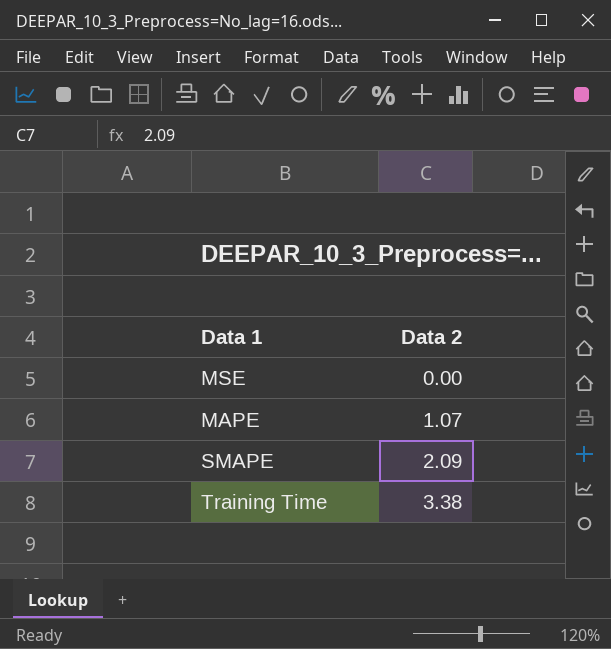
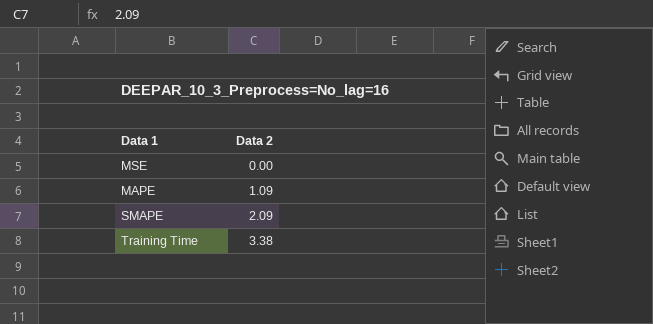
MAPE | Data 2: 1.07 -> 1.09

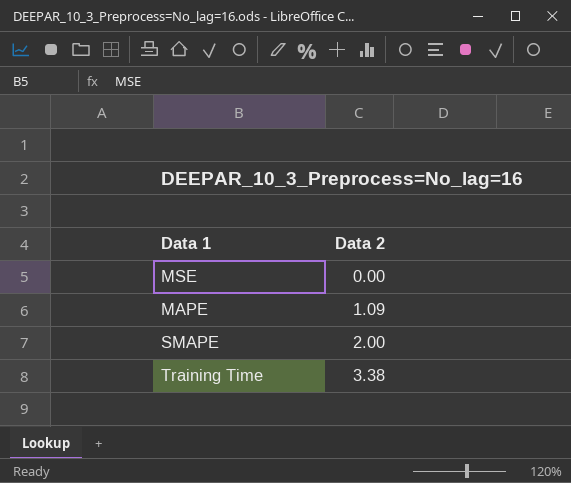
SMAPE | Data 2: 2.09 -> 2.00

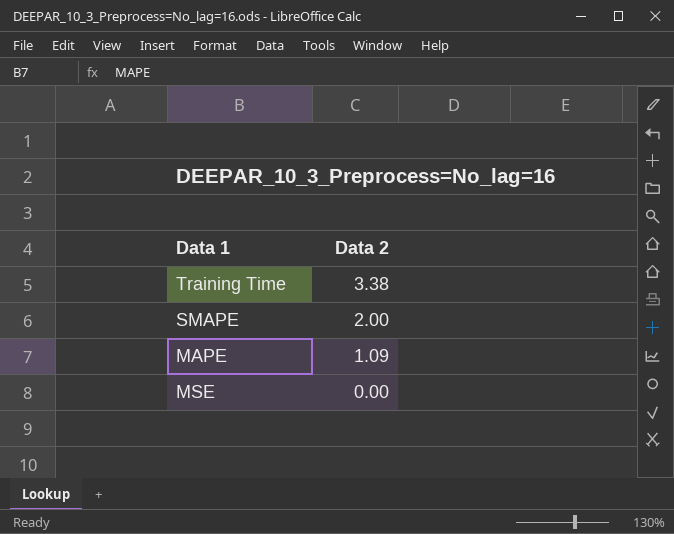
row order: Data 2 ascending -> Data 2 descending

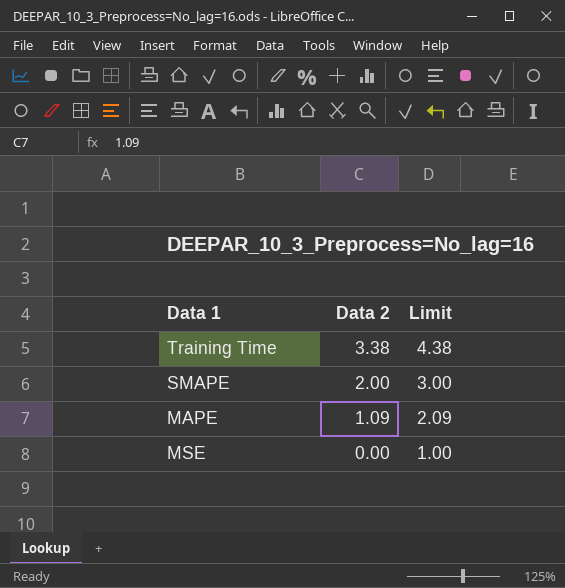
column Limit | formula: none -> [Data 2] + 1

